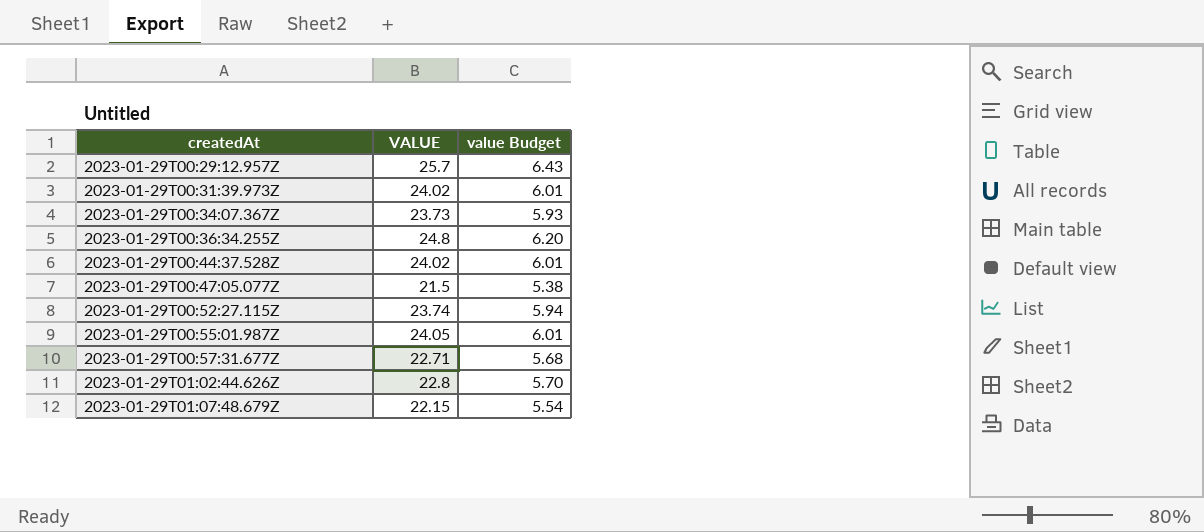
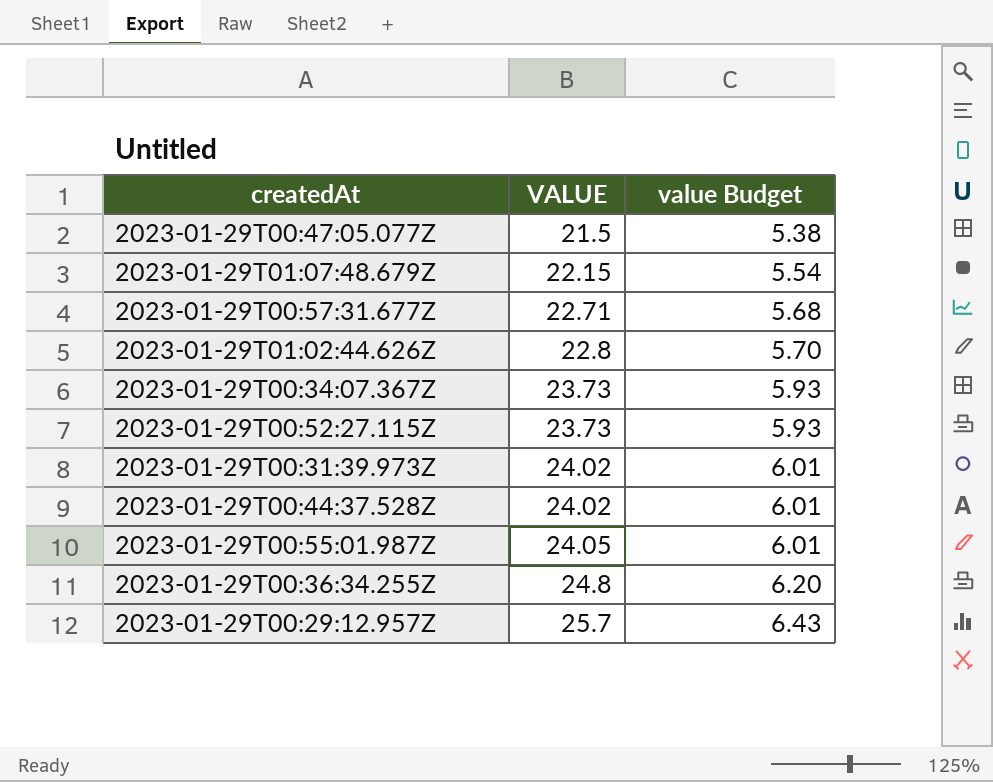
row order: createdAt ascending -> VALUE ascending
2023-01-29T00:52:27.115Z | VALUE: 23.74 -> 23.73
2023-01-29T00:52:27.115Z | value Budget: 5.94 -> 5.93

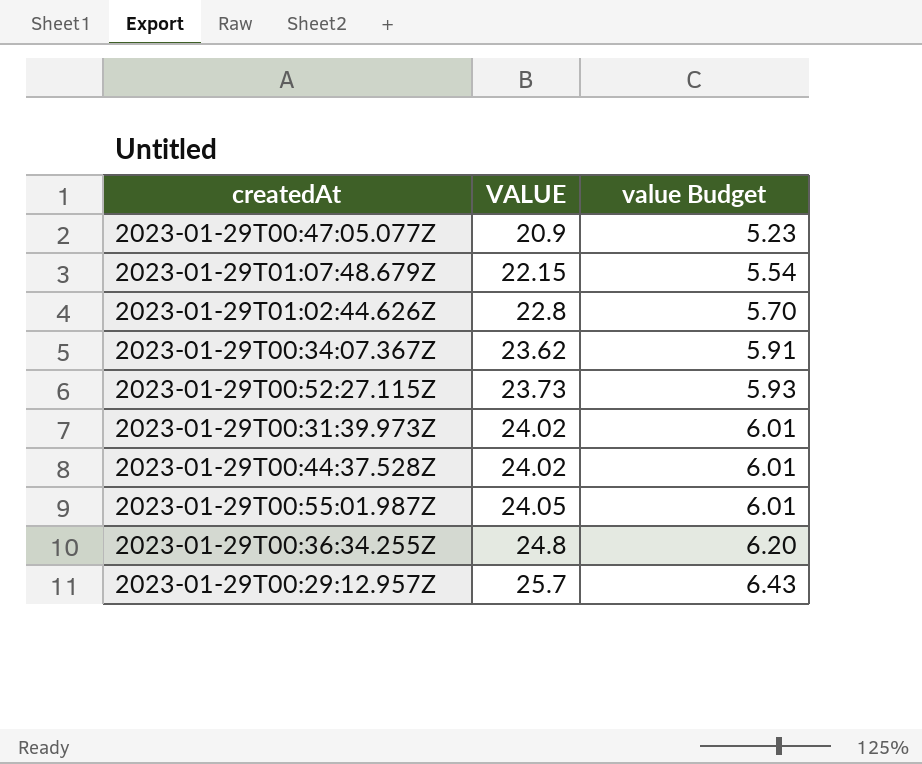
row 2023-01-29T00:57:31.677Z: 22.71 | 5.68 -> none
2023-01-29T00:47:05.077Z | VALUE: 21.5 -> 20.9
2023-01-29T00:47:05.077Z | value Budget: 5.38 -> 5.23
2023-01-29T00:34:07.367Z | VALUE: 23.73 -> 23.62
2023-01-29T00:34:07.367Z | value Budget: 5.93 -> 5.91

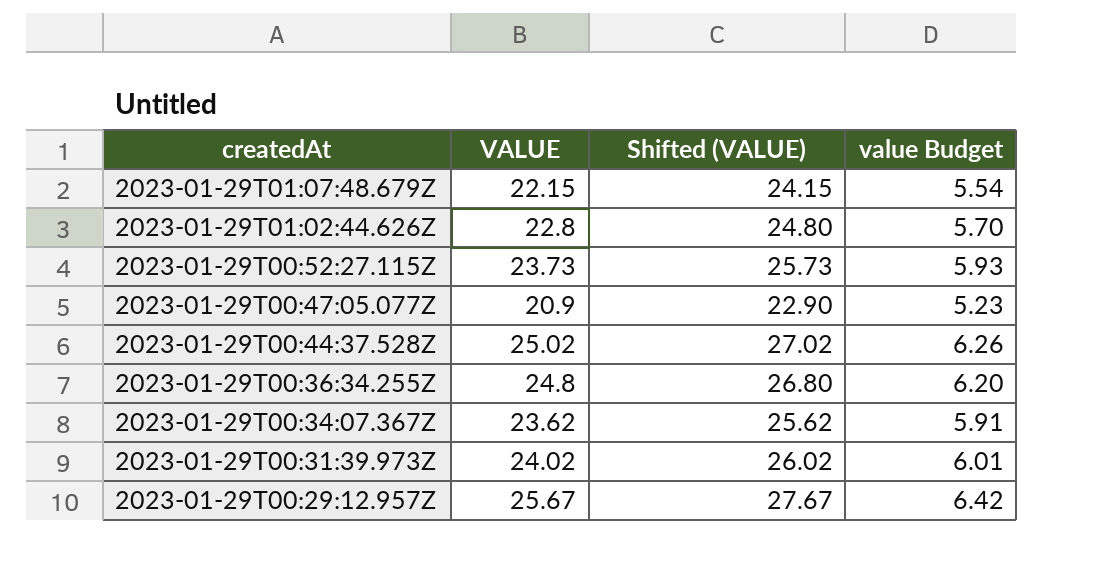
row order: VALUE ascending -> createdAt descending
column Shifted (VALUE) | formula: none -> [VALUE] + 2
row 2023-01-29T00:55:01.987Z: 24.05 | 6.01 -> none
2023-01-29T00:44:37.528Z | VALUE: 24.02 -> 25.02
2023-01-29T00:44:37.528Z | value Budget: 6.01 -> 6.26
2023-01-29T00:29:12.957Z | VALUE: 25.7 -> 25.67
2023-01-29T00:29:12.957Z | value Budget: 6.43 -> 6.42

